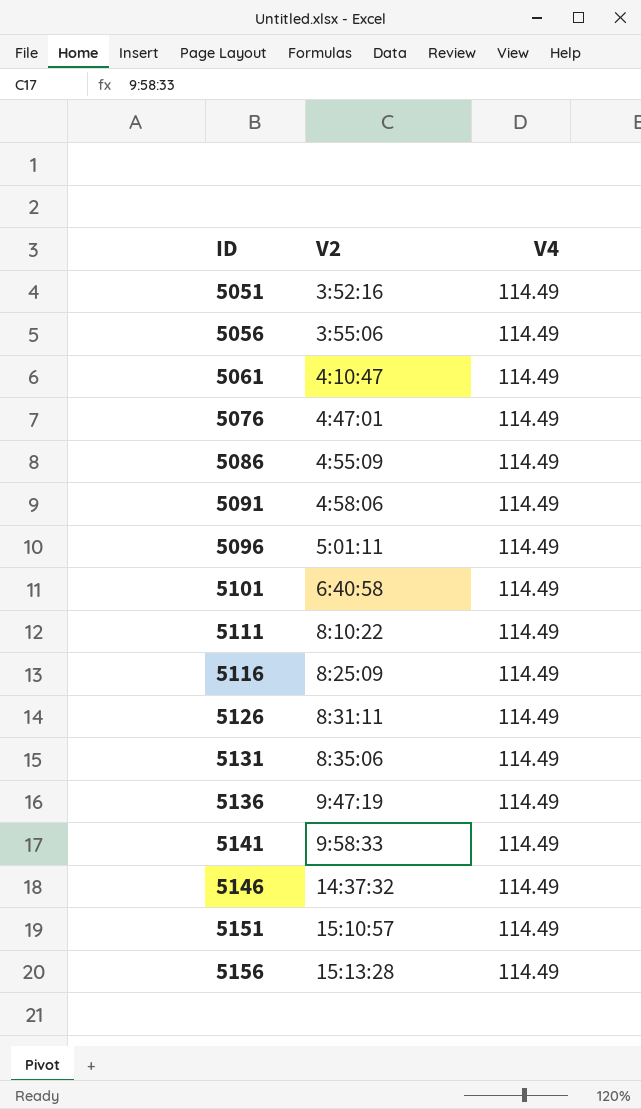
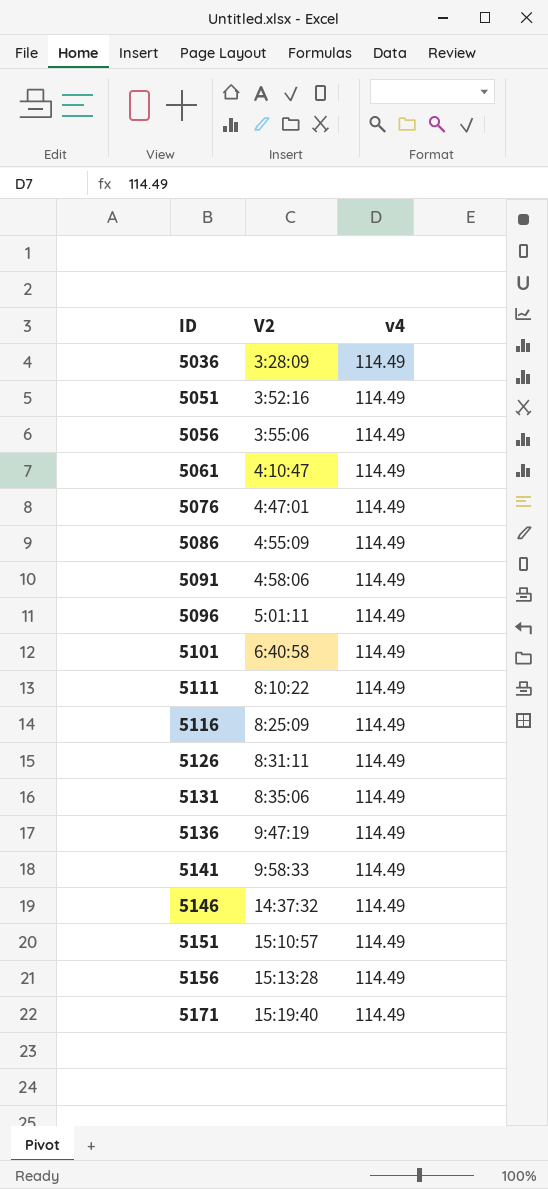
column name: V4 -> v4
row 5036: none -> 3:28:09 | 114.49
row 5171: none -> 15:19:40 | 114.49

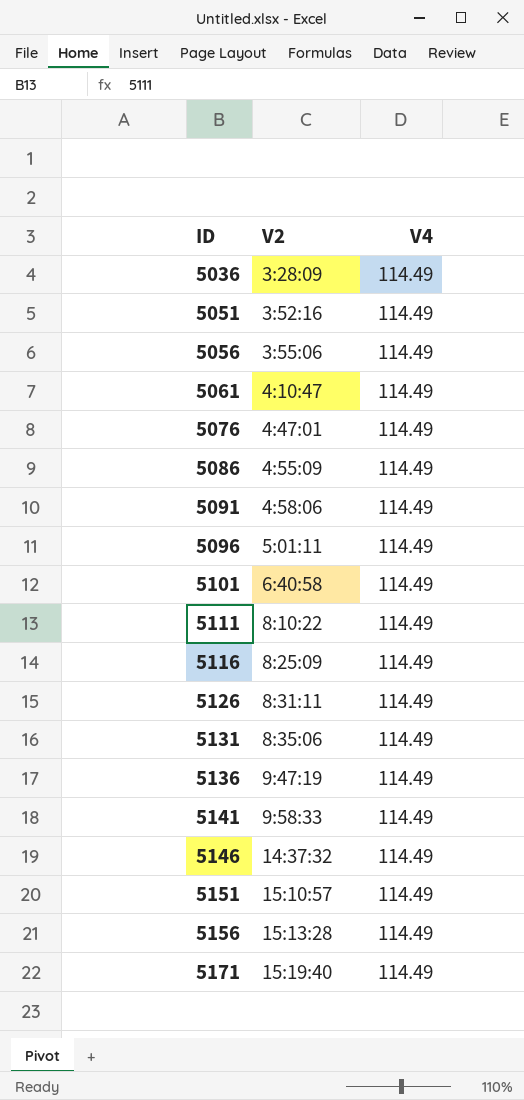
column name: v4 -> V4

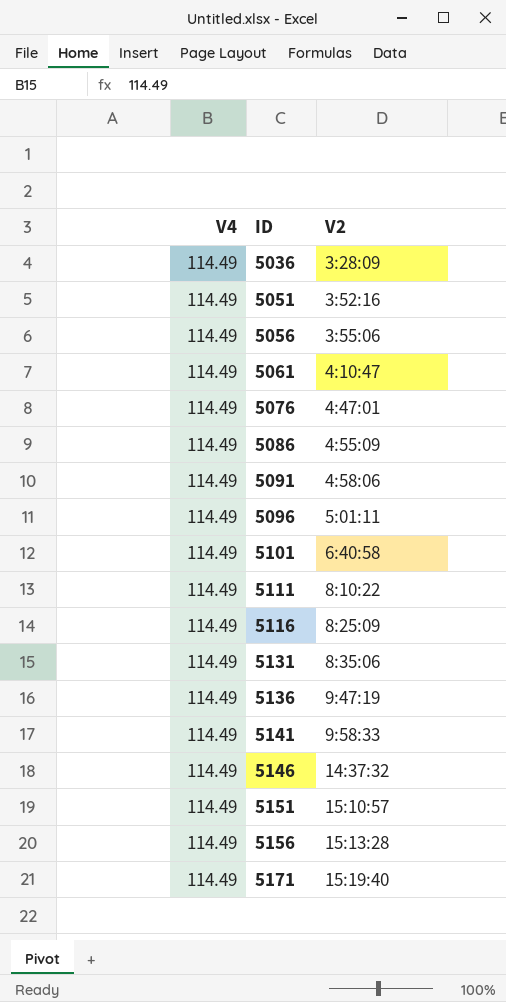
column V4 | position: 3 -> 1
row 5126: 8:31:11 | 114.49 -> none

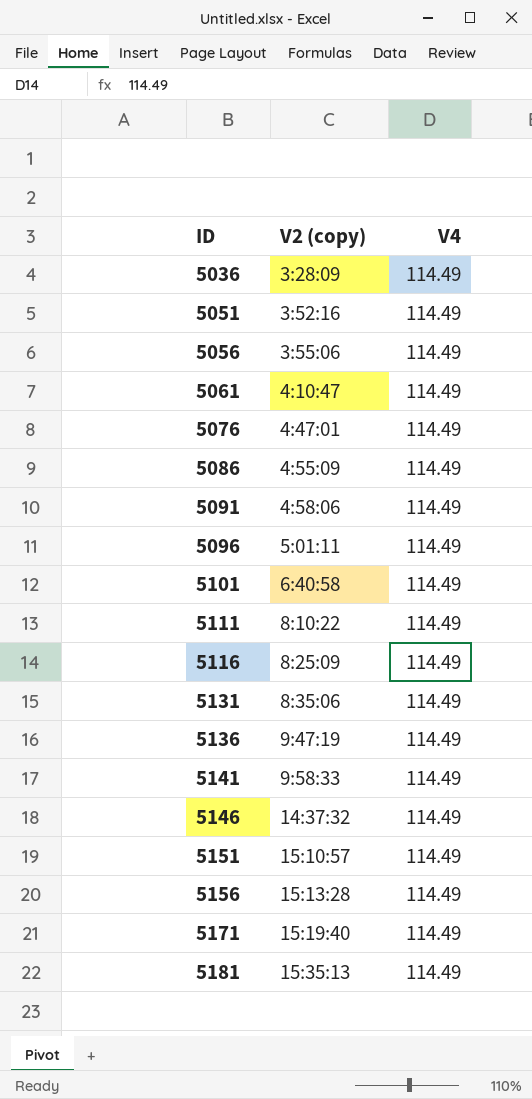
column name: V2 -> V2 (copy)
column V4 | position: 1 -> 3
row 5181: none -> 15:35:13 | 114.49

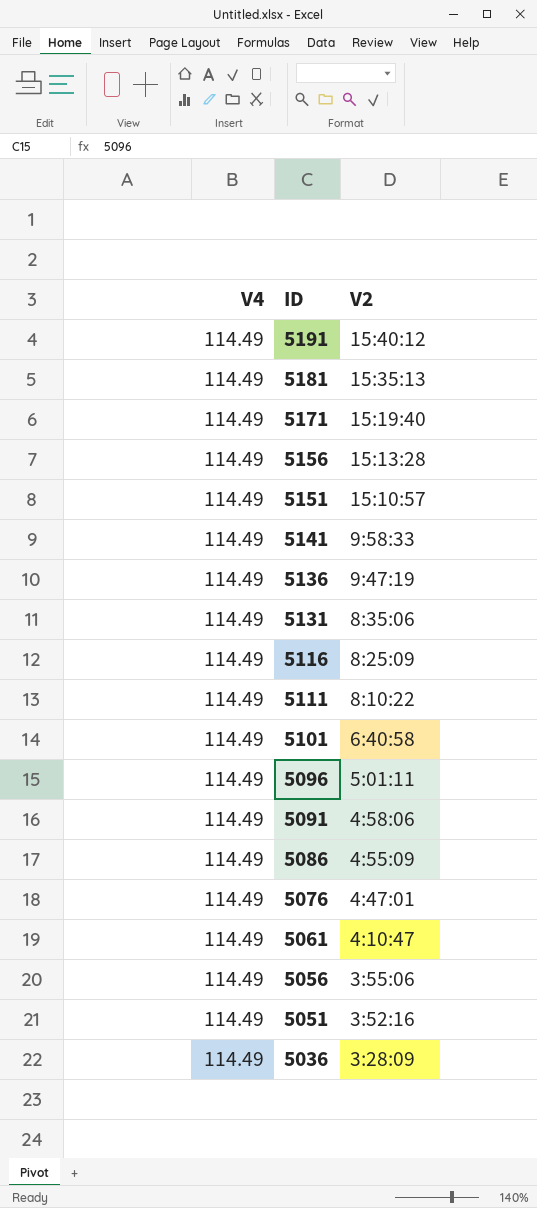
row order: ID ascending -> ID descending
column V4 | position: 3 -> 1
column name: V2 (copy) -> V2
row 5146: 14:37:32 | 114.49 -> none
row 5191: none -> 114.49 | 15:40:12

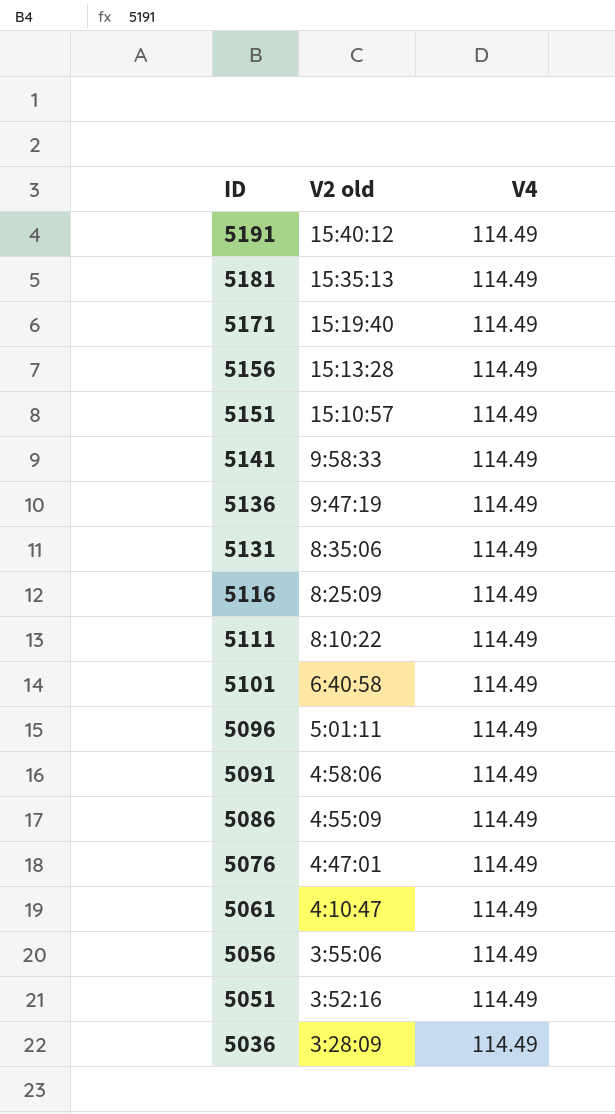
column name: V2 -> V2 old
column V4 | position: 1 -> 3

